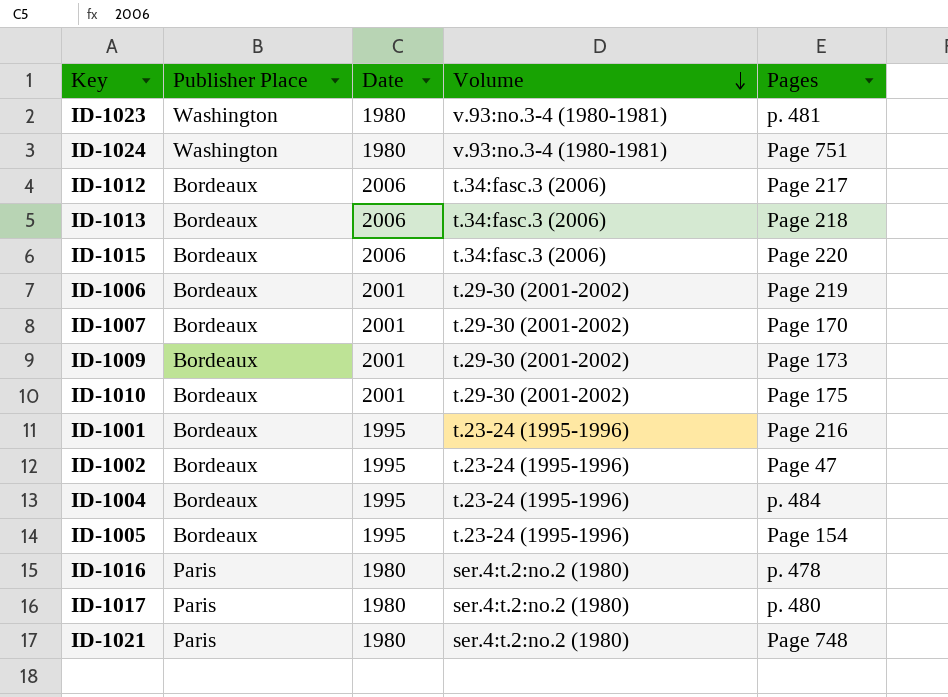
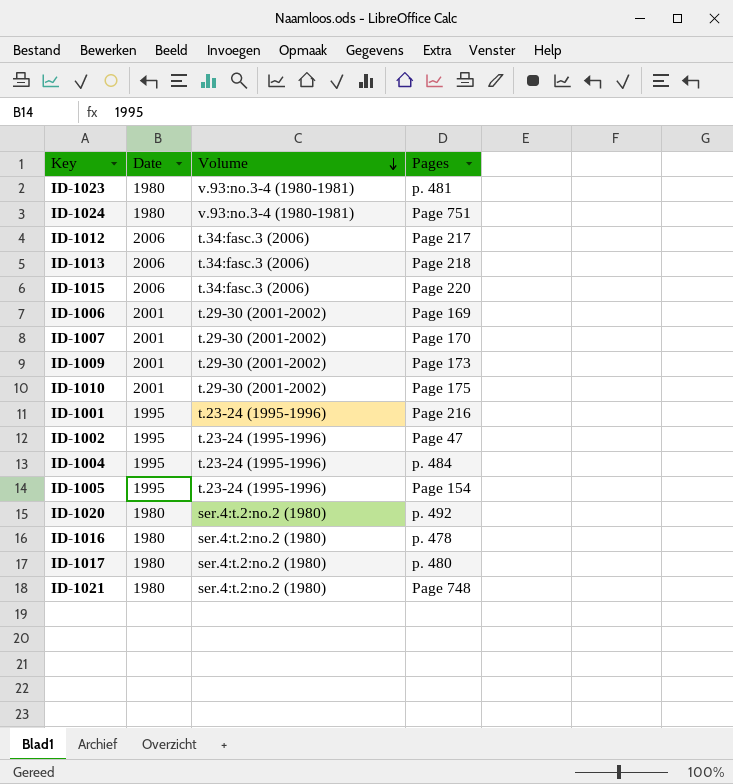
column Publisher Place | position: 2 -> none
ID-1006 | Pages: Page 219 -> Page 169
row ID-1020: none -> 1980 | ser.4:t.2:no.2 (1980) | p. 492

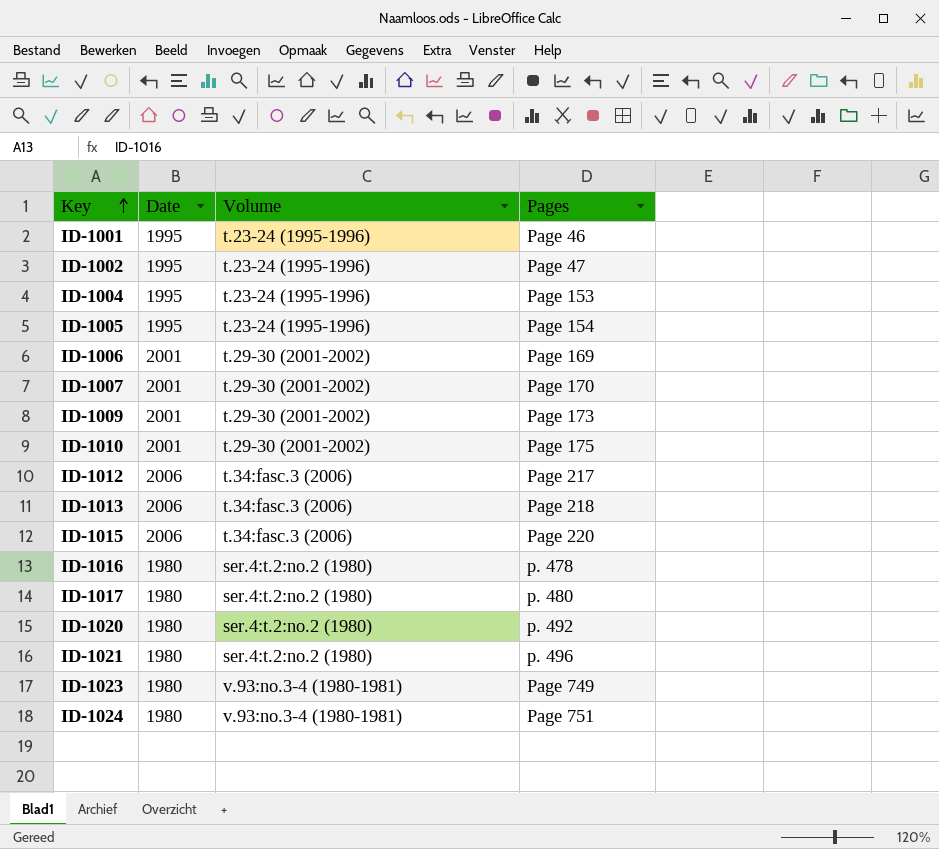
row order: Volume descending -> Key ascending
ID-1001 | Pages: Page 216 -> Page 46
ID-1004 | Pages: p. 484 -> Page 153
ID-1021 | Pages: Page 748 -> p. 496
ID-1023 | Pages: p. 481 -> Page 749

